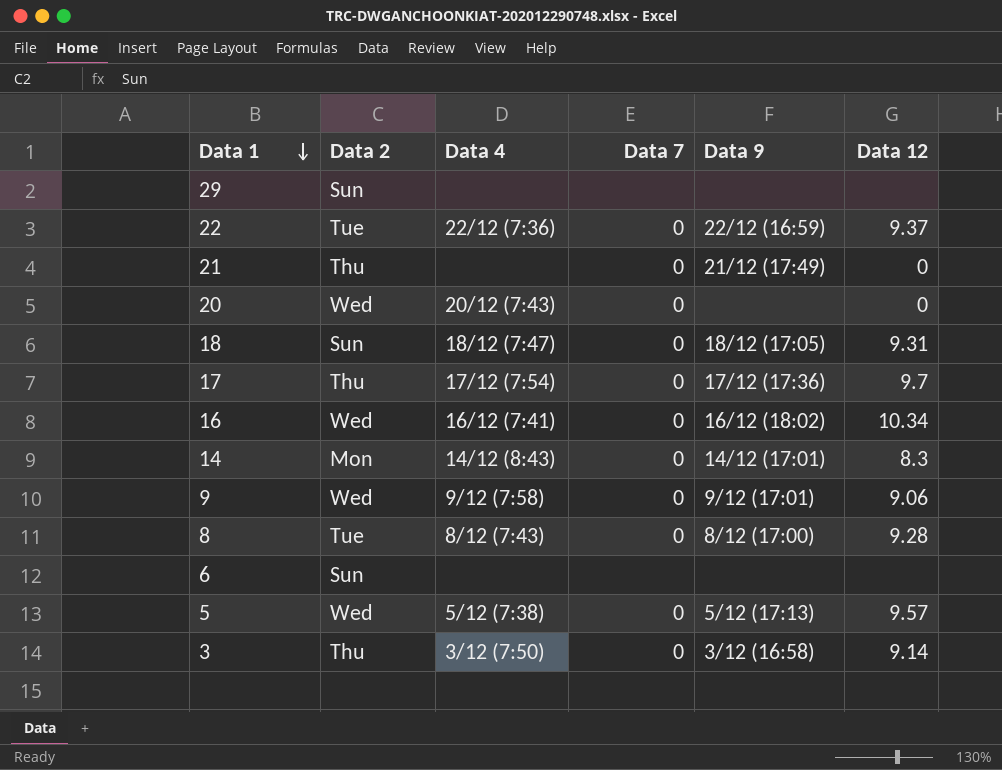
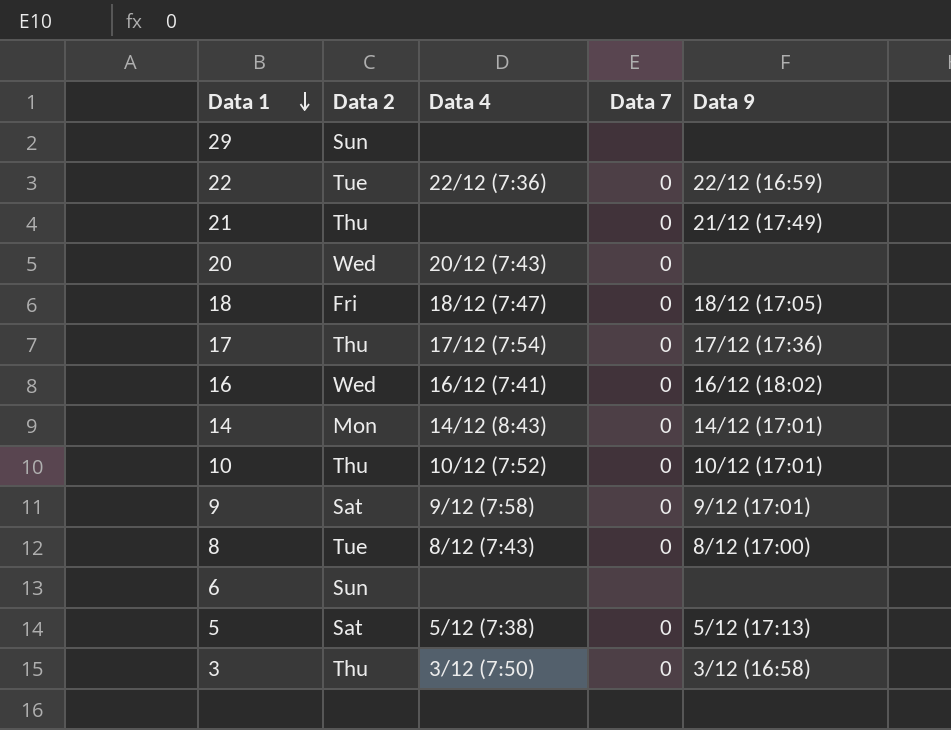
column Data 12 | position: 6 -> none
18 | Data 2: Sun -> Fri
row 10: none -> Thu | 10/12 (7:52) | 0 | 10/12 (17:01)
9 | Data 2: Wed -> Sat
5 | Data 2: Wed -> Sat

